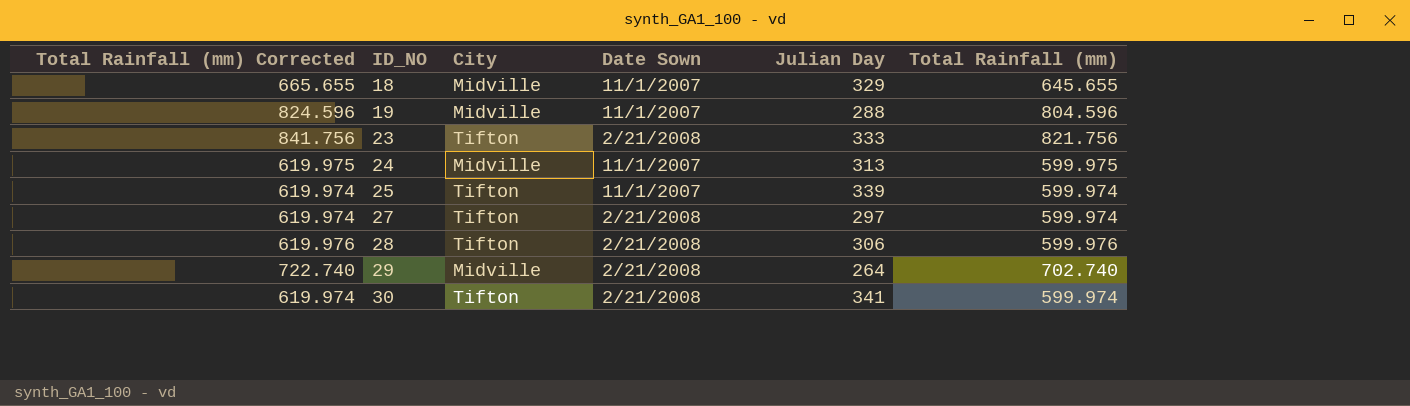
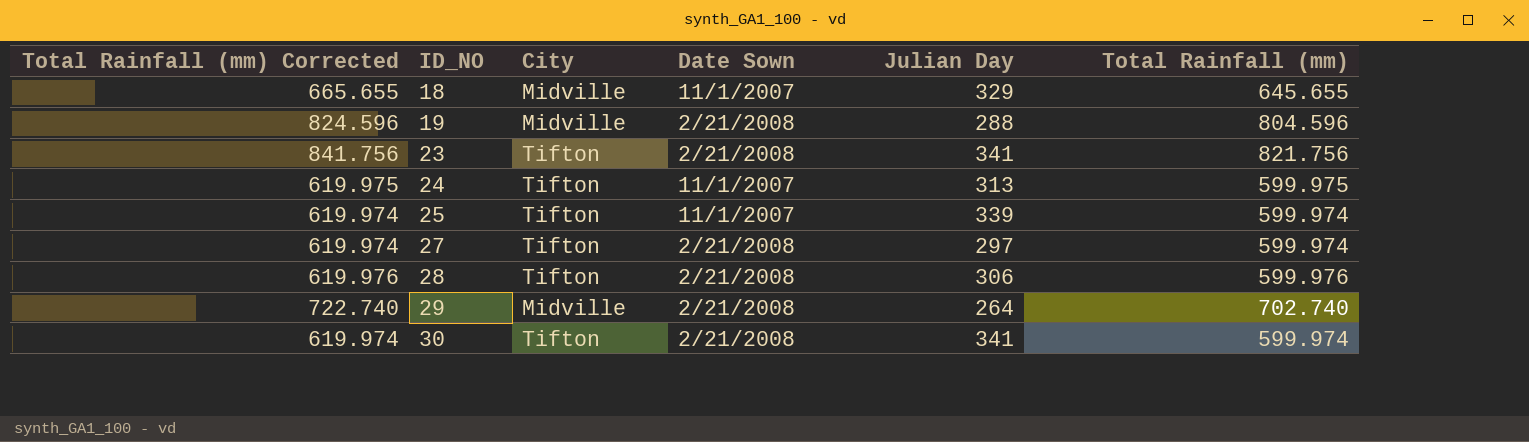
19 | Date Sown: 11/1/2007 -> 2/21/2008
23 | Julian Day: 333 -> 341
24 | City: Midville -> Tifton

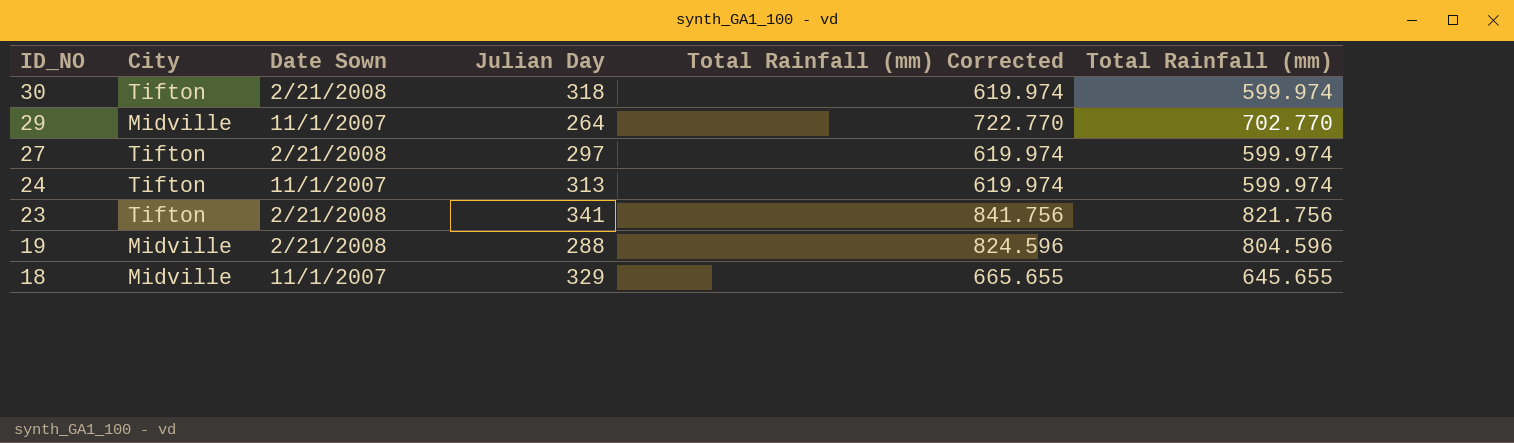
row order: ID_NO ascending -> ID_NO descending
column Total Rainfall (mm) Corrected | position: 1 -> 5
row 25: 619.974 | Tifton | 11/1/2007 | 339 | 599.974 -> none
row 28: 619.976 | Tifton | 2/21/2008 | 306 | 599.976 -> none
30 | Julian Day: 341 -> 318
29 | Date Sown: 2/21/2008 -> 11/1/2007
29 | Total Rainfall (mm) Corrected: 722.740 -> 722.770
29 | Total Rainfall (mm): 702.740 -> 702.770
24 | Total Rainfall (mm) Corrected: 619.975 -> 619.974
24 | Total Rainfall (mm): 599.975 -> 599.974

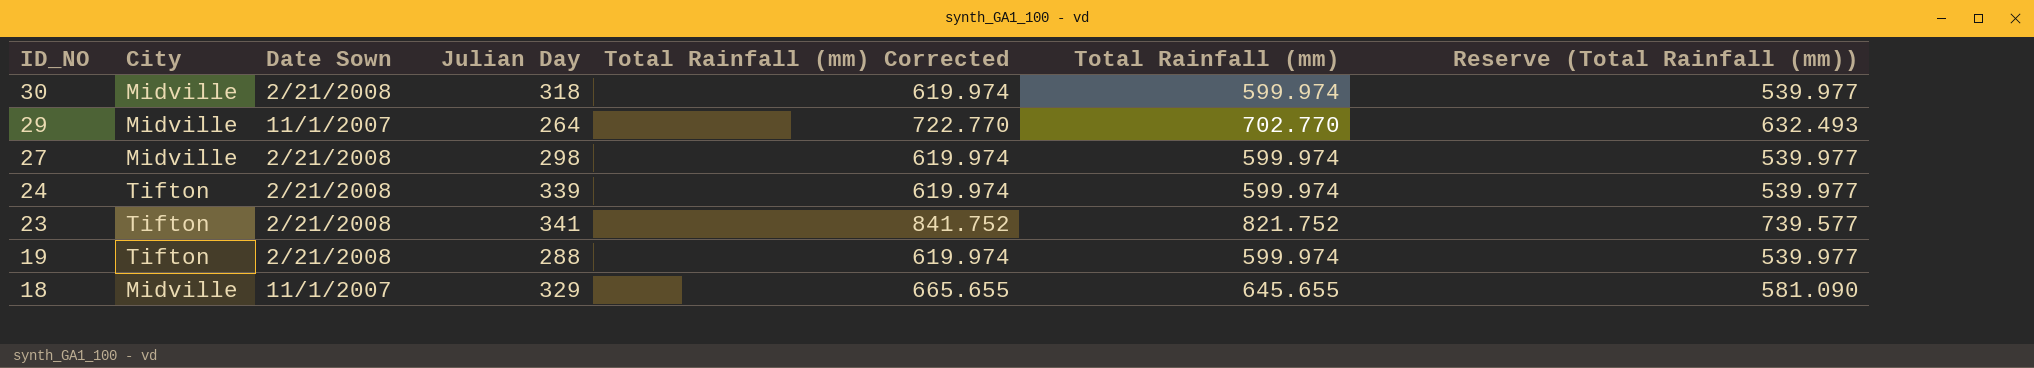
column Reserve (Total Rainfall (mm)) | formula: none -> [Total Rainfall (mm)] * 0.9
30 | City: Tifton -> Midville
27 | City: Tifton -> Midville
27 | Julian Day: 297 -> 298
24 | Date Sown: 11/1/2007 -> 2/21/2008
24 | Julian Day: 313 -> 339
23 | Total Rainfall (mm) Corrected: 841.756 -> 841.752
23 | Total Rainfall (mm): 821.756 -> 821.752
19 | City: Midville -> Tifton
19 | Total Rainfall (mm) Corrected: 824.596 -> 619.974
19 | Total Rainfall (mm): 804.596 -> 599.974

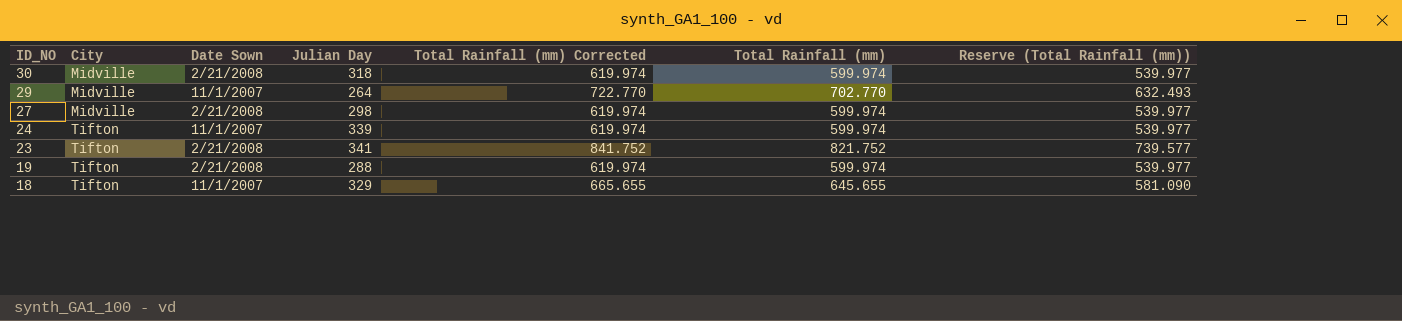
24 | Date Sown: 2/21/2008 -> 11/1/2007
18 | City: Midville -> Tifton

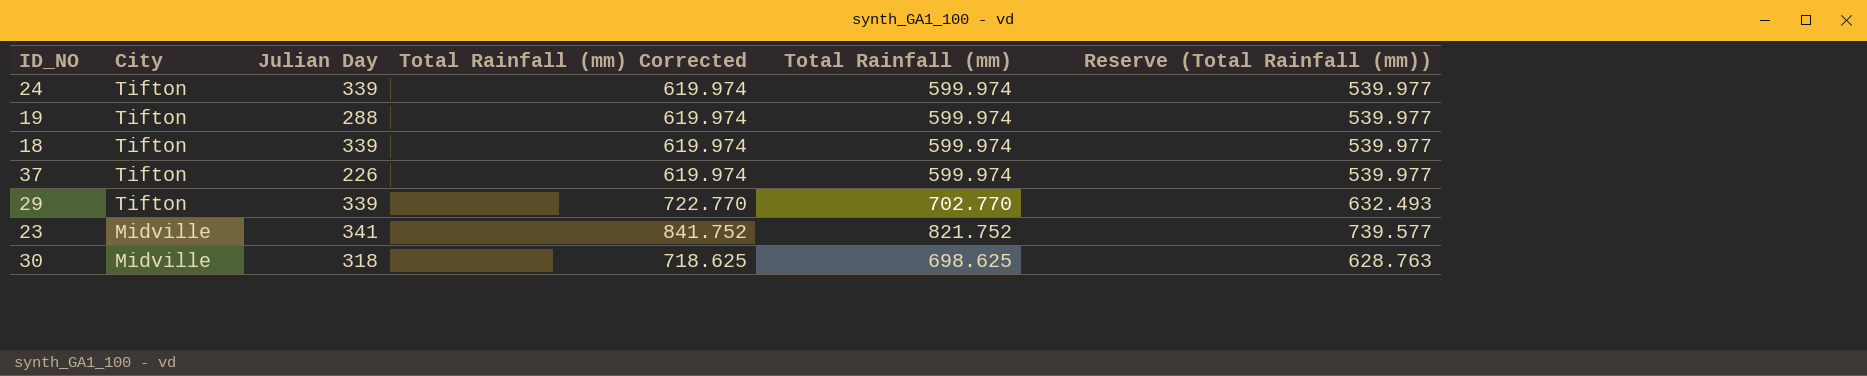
row order: ID_NO descending -> City descending
column Date Sown | position: 3 -> none
row 27: Midville | 2/21/2008 | 298 | 619.974 | 599.974 | 539.977 -> none
18 | Julian Day: 329 -> 339
18 | Total Rainfall (mm) Corrected: 665.655 -> 619.974
18 | Total Rainfall (mm): 645.655 -> 599.974
18 | Reserve (Total Rainfall (mm)): 581.090 -> 539.977
row 37: none -> Tifton | 226 | 619.974 | 599.974 | 539.977
29 | City: Midville -> Tifton
29 | Julian Day: 264 -> 339
23 | City: Tifton -> Midville
30 | Total Rainfall (mm) Corrected: 619.974 -> 718.625
30 | Total Rainfall (mm): 599.974 -> 698.625
30 | Reserve (Total Rainfall (mm)): 539.977 -> 628.763

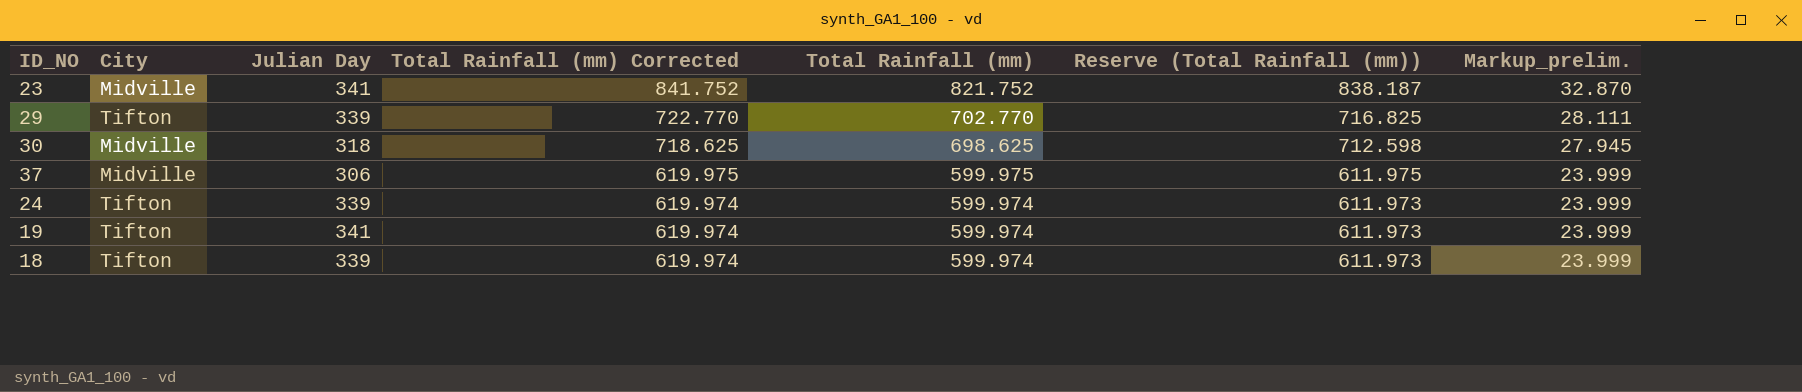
row order: City descending -> Total Rainfall (mm) Corrected descending
column Reserve (Total Rainfall (mm)) | formula: [Total Rainfall (mm)] * 0.9 -> [Total Rainfall (mm)] * 1.02
column Markup_prelim. | formula: none -> [Total Rainfall (mm)] * 0.04
37 | City: Tifton -> Midville
37 | Julian Day: 226 -> 306
37 | Total Rainfall (mm) Corrected: 619.974 -> 619.975
37 | Total Rainfall (mm): 599.974 -> 599.975
19 | Julian Day: 288 -> 341

